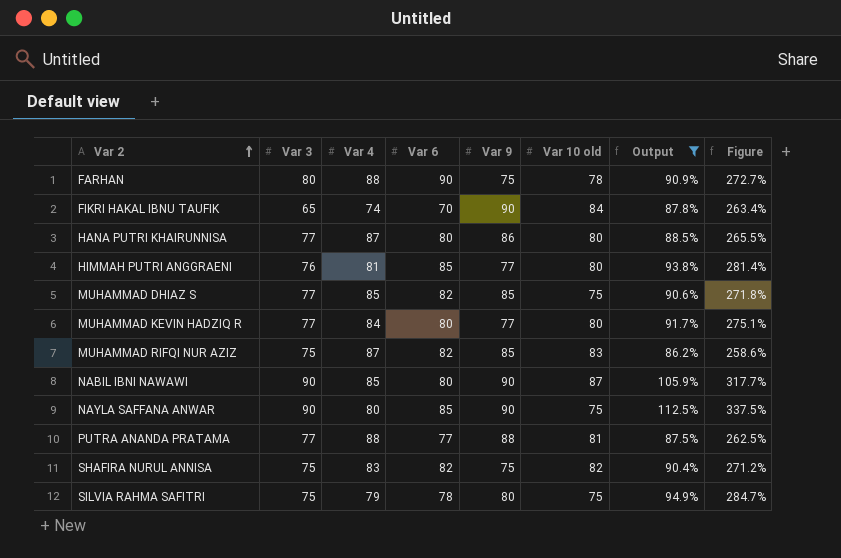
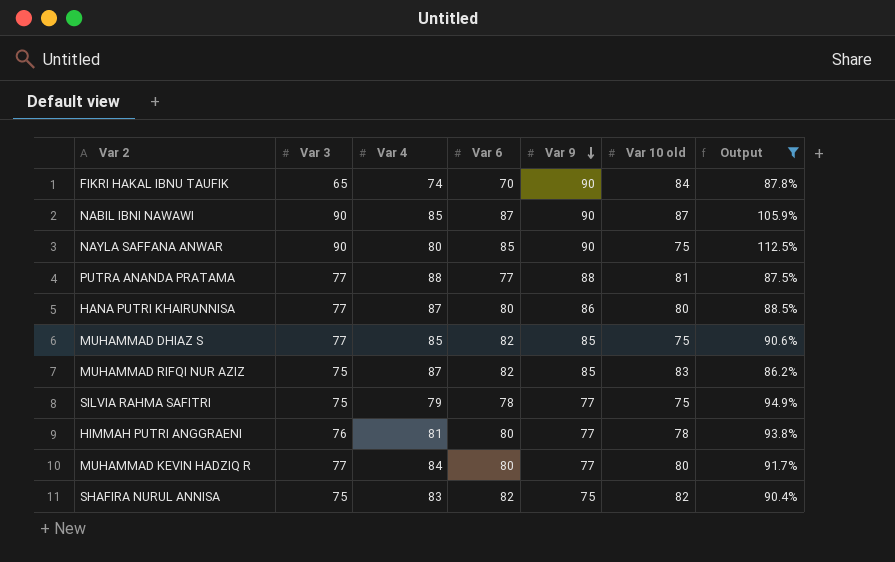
row order: Var 2 ascending -> Var 9 descending
column Figure | formula: [Output] * 3 -> none
row FARHAN: 80 | 88 | 90 | 75 | 78 | 90.9% | 272.7% -> none
NABIL IBNI NAWAWI | Var 6: 80 -> 87
SILVIA RAHMA SAFITRI | Var 9: 80 -> 77
HIMMAH PUTRI ANGGRAENI | Var 6: 85 -> 80
HIMMAH PUTRI ANGGRAENI | Var 10 old: 80 -> 78

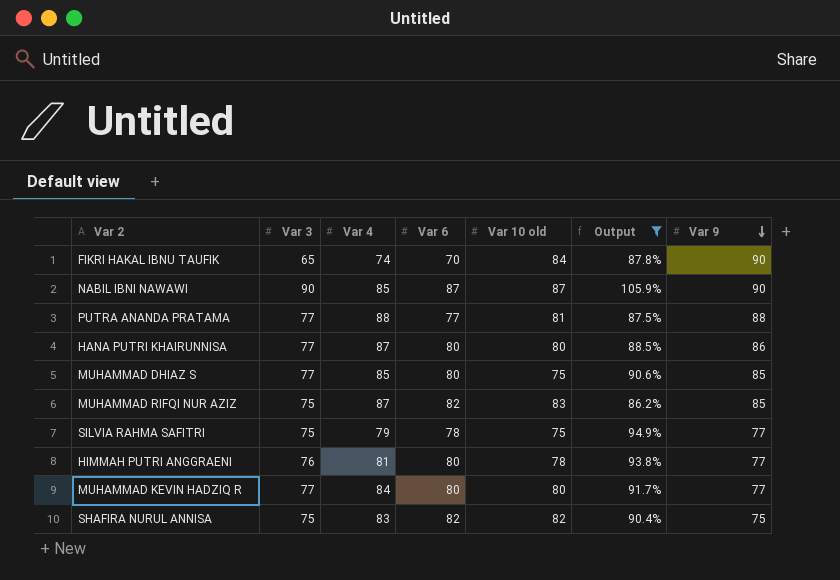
column Var 9 | position: 5 -> 7
row NAYLA SAFFANA ANWAR: 90 | 80 | 85 | 90 | 75 | 112.5% -> none
MUHAMMAD DHIAZ S | Var 6: 82 -> 80

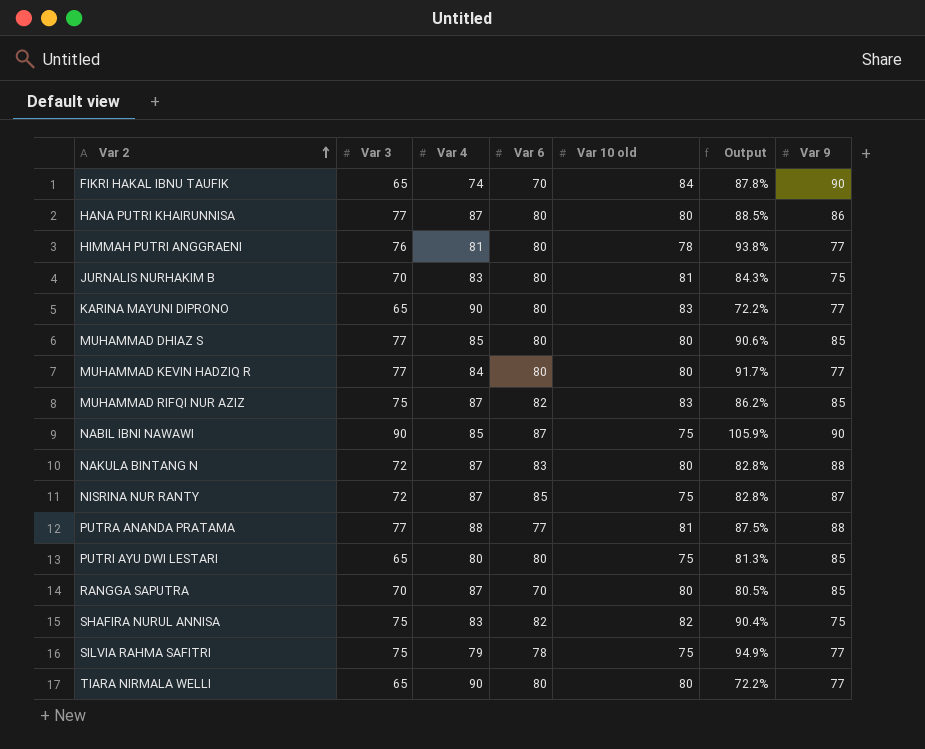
filter: Output >= 86.2% -> none
row order: Var 9 descending -> Var 2 ascending
MUHAMMAD DHIAZ S | Var 10 old: 75 -> 80
NABIL IBNI NAWAWI | Var 10 old: 87 -> 75

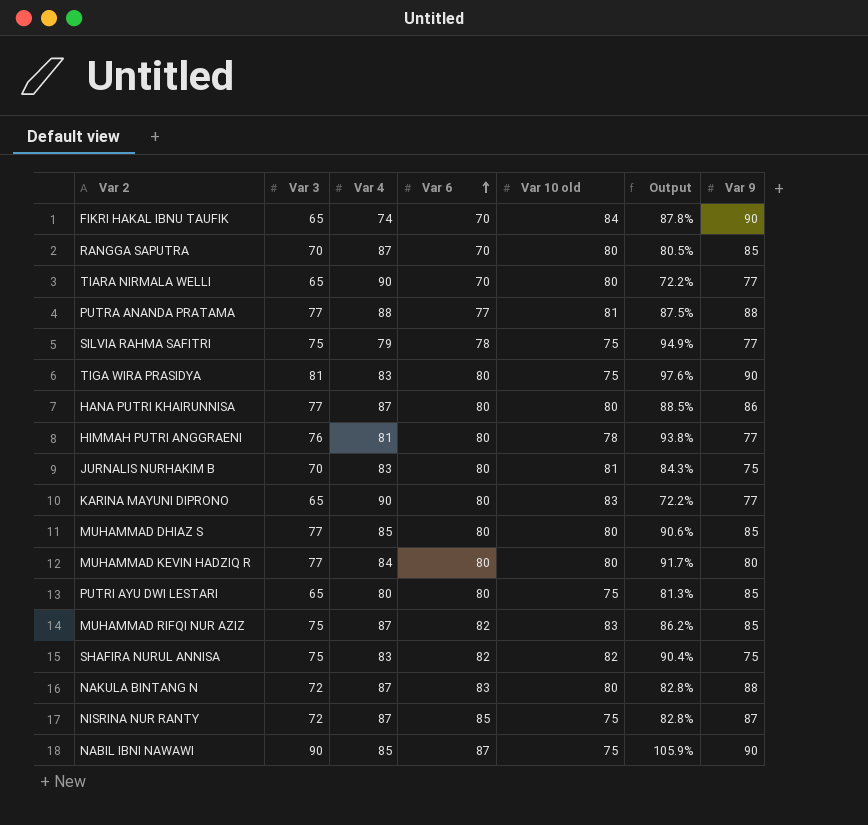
row order: Var 2 ascending -> Var 6 ascending
TIARA NIRMALA WELLI | Var 6: 80 -> 70
row TIGA WIRA PRASIDYA: none -> 81 | 83 | 80 | 75 | 97.6% | 90
MUHAMMAD KEVIN HADZIQ R | Var 9: 77 -> 80

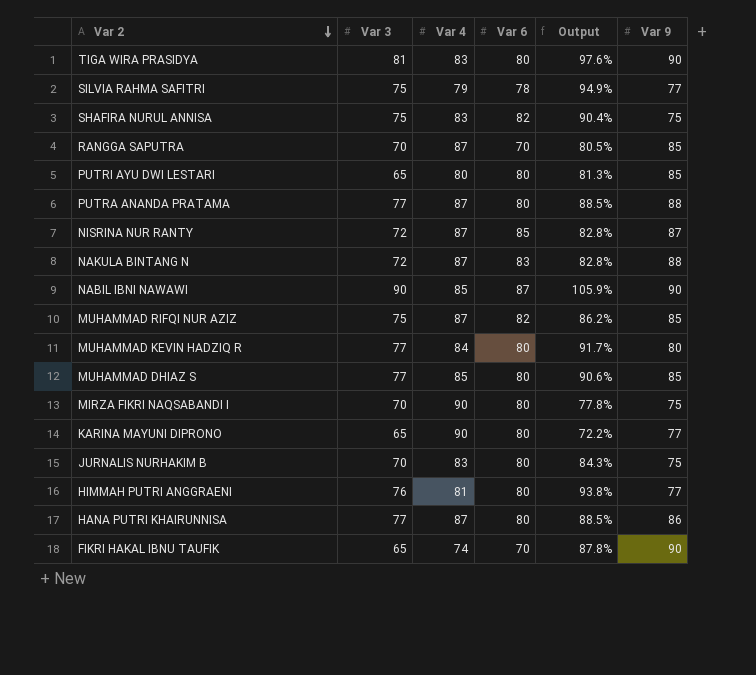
row order: Var 6 ascending -> Var 2 descending
column Var 10 old | position: 5 -> none
row TIARA NIRMALA WELLI: 65 | 90 | 70 | 80 | 72.2% | 77 -> none
PUTRA ANANDA PRATAMA | Var 4: 88 -> 87
PUTRA ANANDA PRATAMA | Var 6: 77 -> 80
PUTRA ANANDA PRATAMA | Output: 87.5% -> 88.5%
row MIRZA FIKRI NAQSABANDI I: none -> 70 | 90 | 80 | 77.8% | 75

